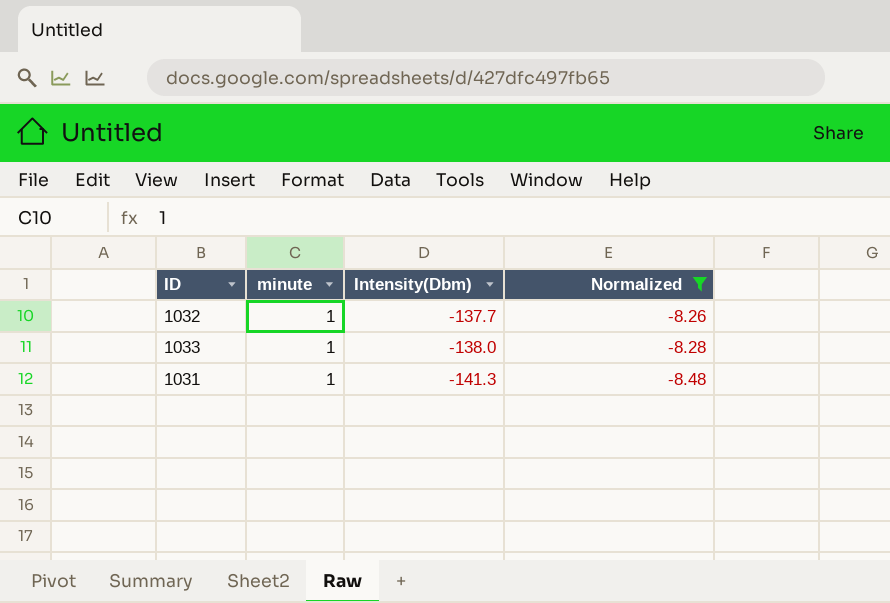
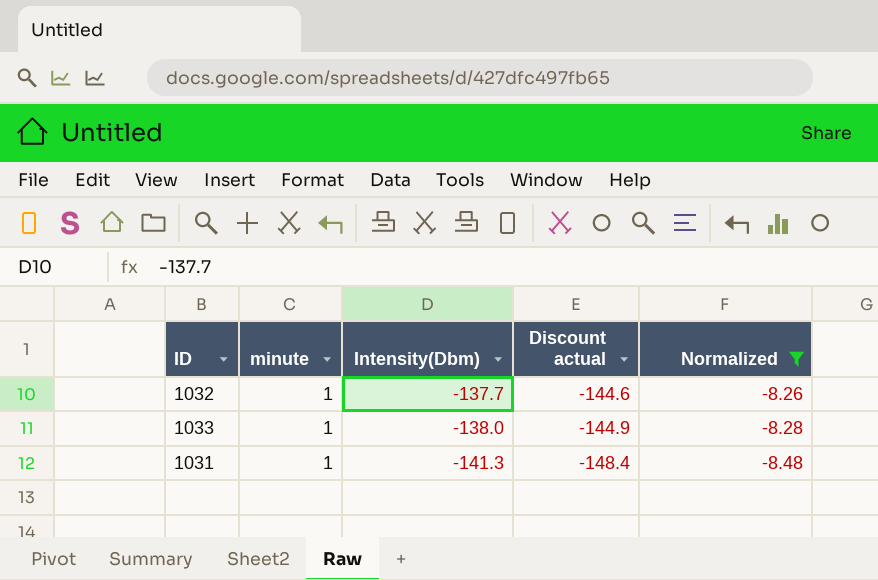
column Discount actual | formula: none -> [Intensity(Dbm)] * 1.05

